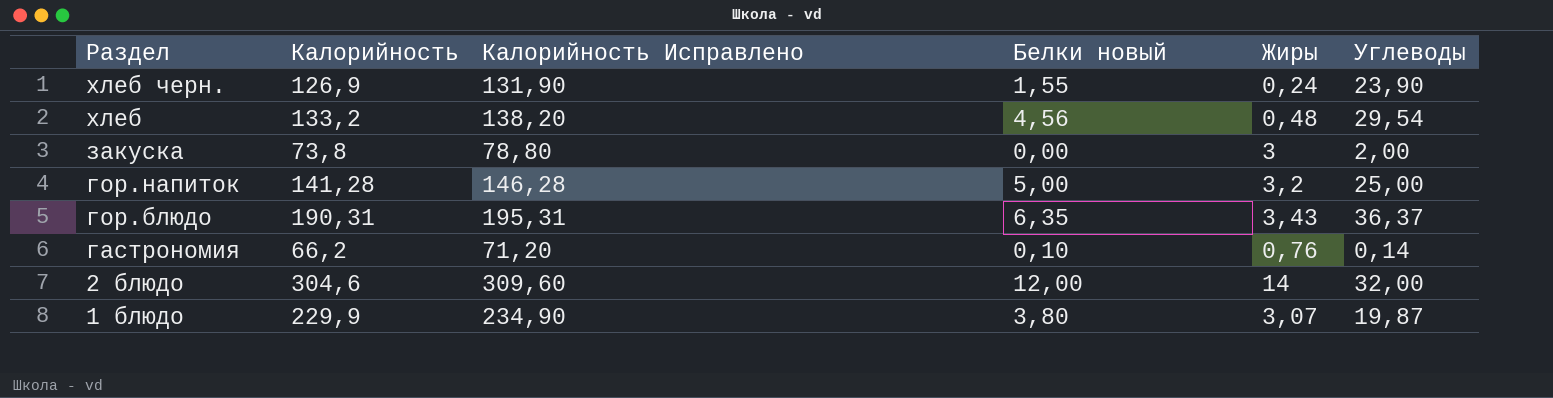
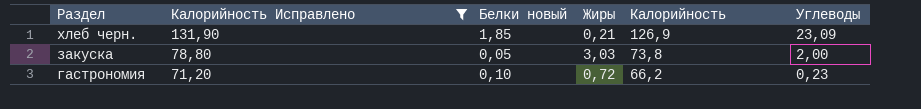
filter: none -> Калорийность Исправлено <= 131,90
column Калорийность | position: 2 -> 5
хлеб черн. | Белки новый: 1,55 -> 1,85
хлеб черн. | Жиры: 0,24 -> 0,21
хлеб черн. | Углеводы: 23,90 -> 23,09
закуска | Белки новый: 0,00 -> 0,05
закуска | Жиры: 3 -> 3,03
гастрономия | Жиры: 0,76 -> 0,72
гастрономия | Углеводы: 0,14 -> 0,23

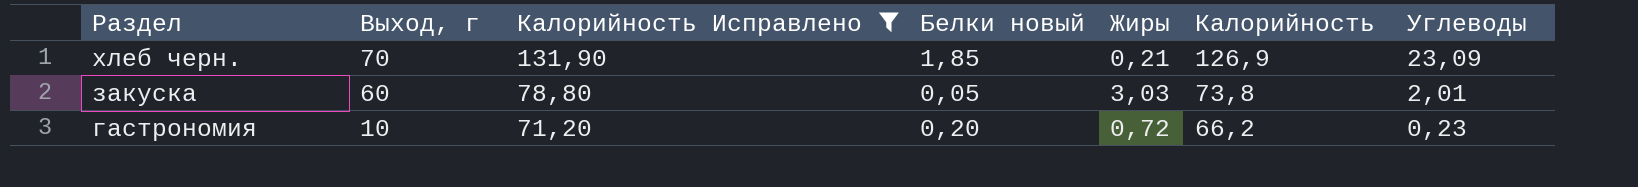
column Выход, г | position: none -> 2
закуска | Углеводы: 2,00 -> 2,01
гастрономия | Белки новый: 0,10 -> 0,20

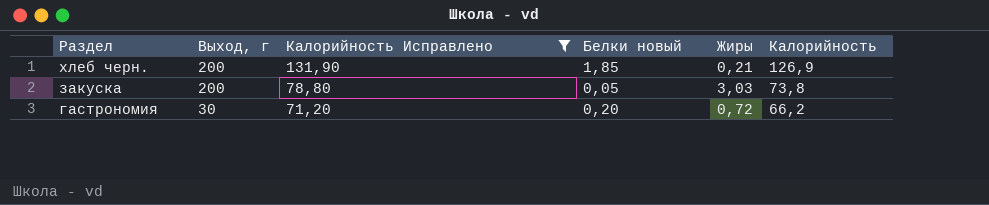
column Углеводы | position: 7 -> none
хлеб черн. | Выход, г: 70 -> 200
закуска | Выход, г: 60 -> 200
гастрономия | Выход, г: 10 -> 30

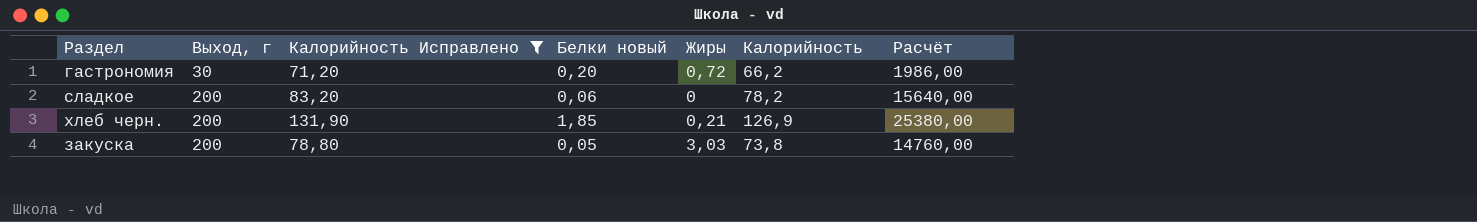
row order: Раздел descending -> Выход, г ascending
column Расчёт | formula: none -> [Выход, г] * [Калорийность]
row сладкое: none -> 200 | 83,20 | 0,06 | 0 | 78,2 | 15640,00

